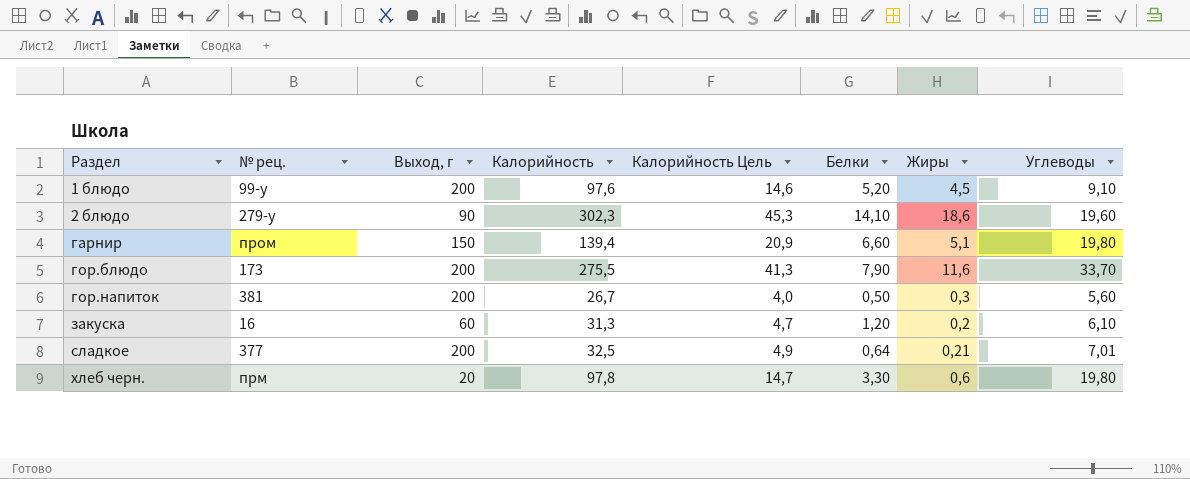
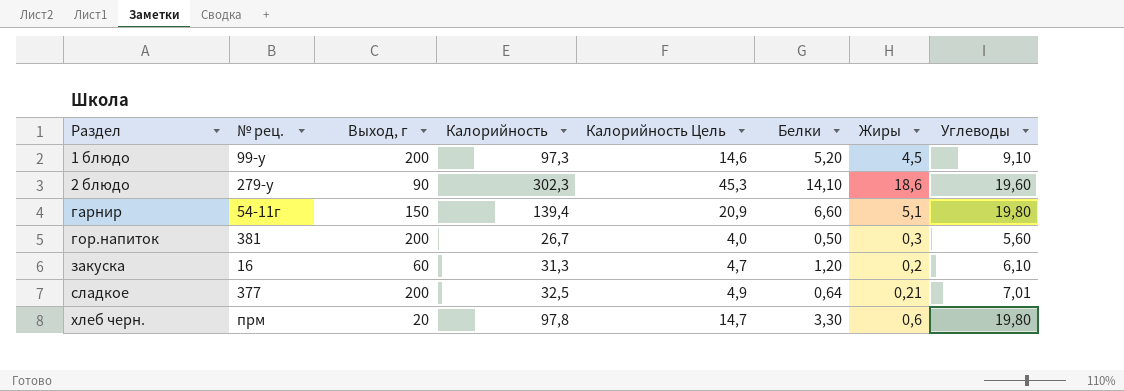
row гор.блюдо: 173 | 200 | 275,5 | 41,3 | 7,90 | 11,6 | 33,70 -> none
1 блюдо | Калорийность: 97,6 -> 97,3
гарнир | № рец.: пром -> 54-11г

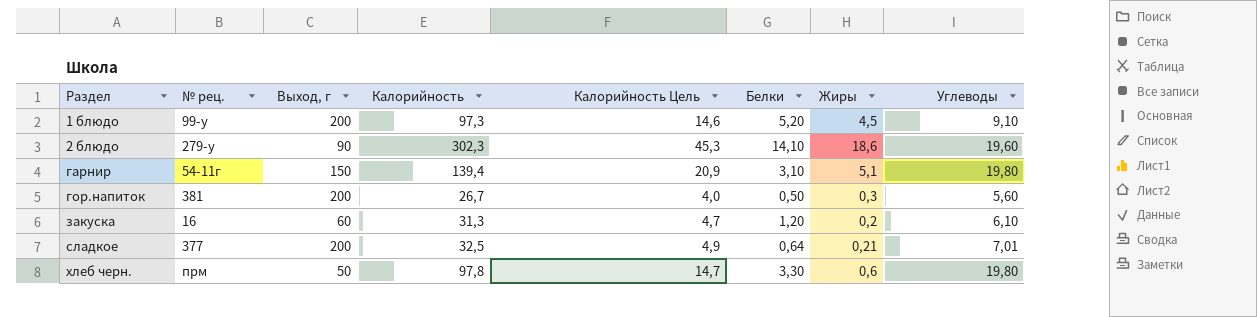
гарнир | Белки: 6,60 -> 3,10
хлеб черн. | Выход, г: 20 -> 50

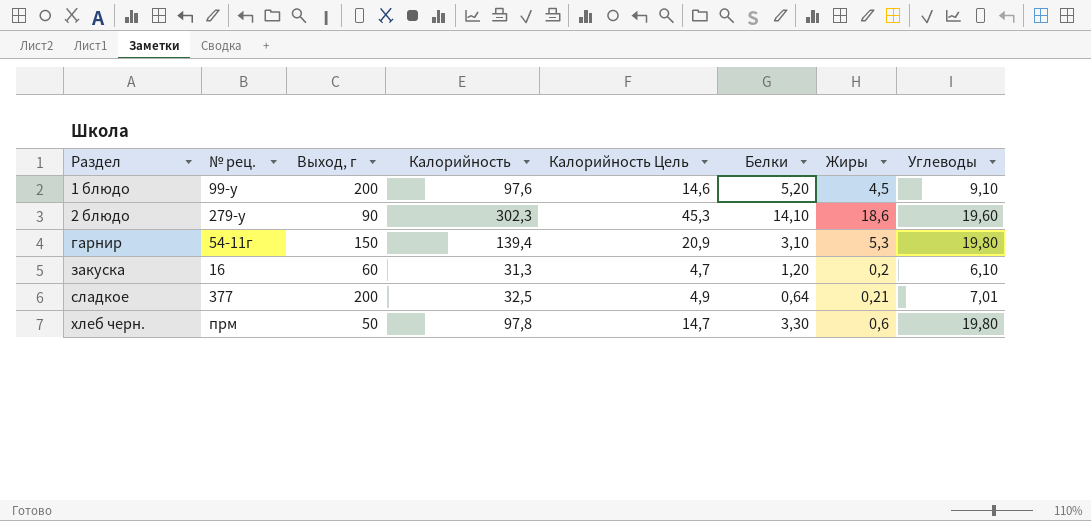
row гор.напиток: 381 | 200 | 26,7 | 4,0 | 0,50 | 0,3 | 5,60 -> none
1 блюдо | Калорийность: 97,3 -> 97,6
гарнир | Жиры: 5,1 -> 5,3

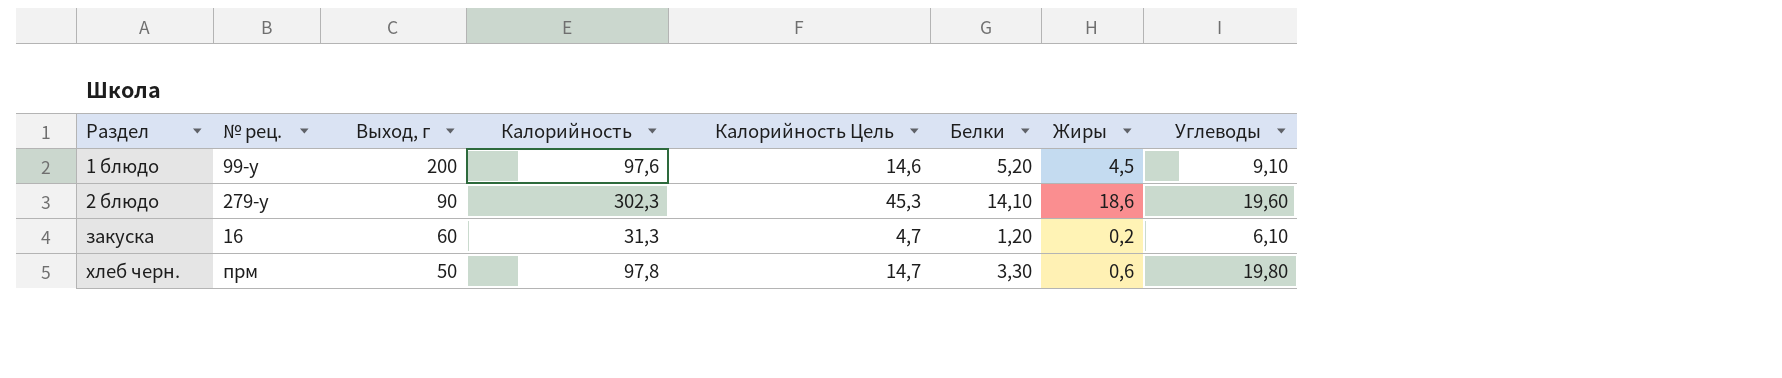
row гарнир: 54-11г | 150 | 139,4 | 20,9 | 3,10 | 5,3 | 19,80 -> none
row сладкое: 377 | 200 | 32,5 | 4,9 | 0,64 | 0,21 | 7,01 -> none

